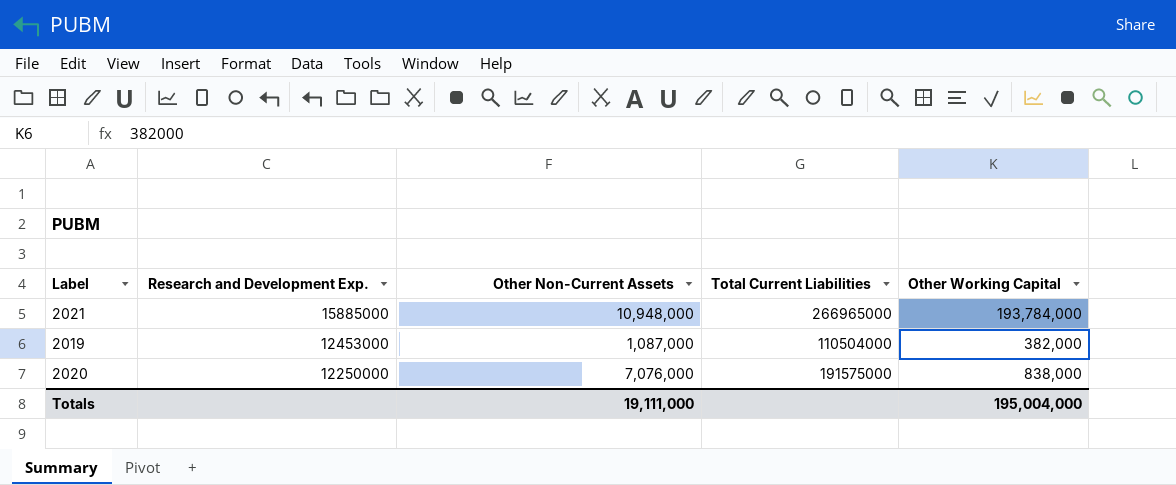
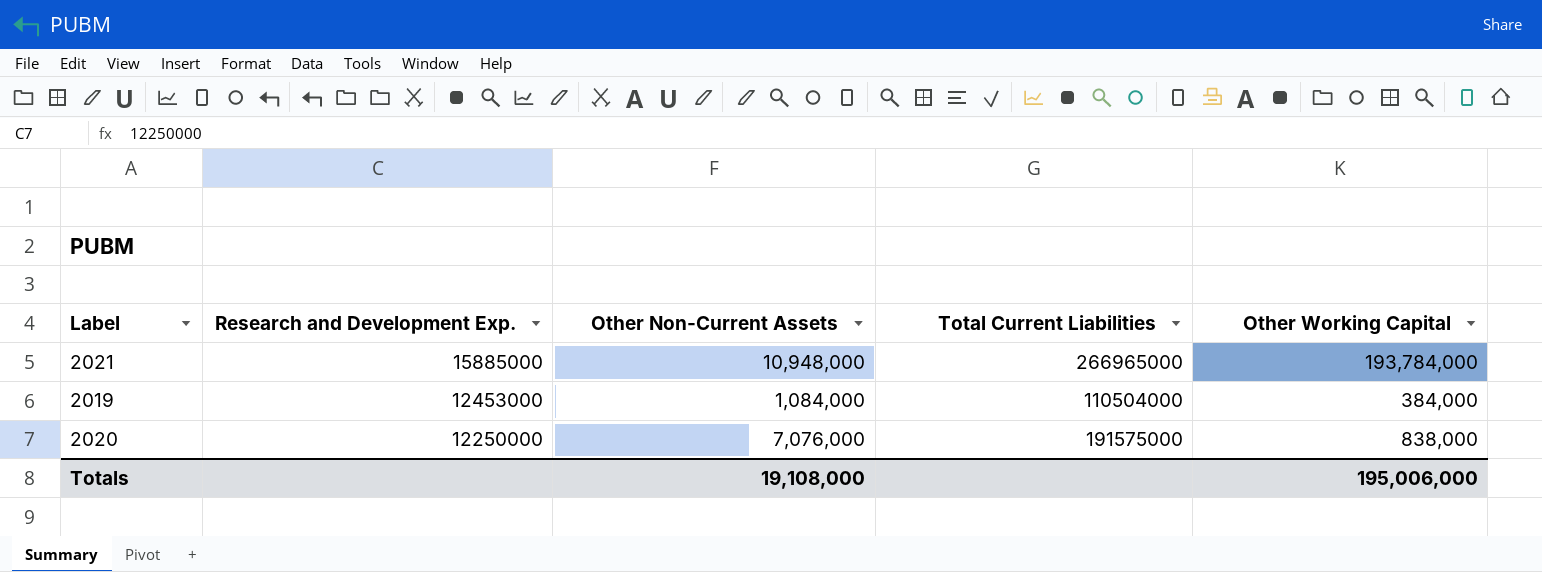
2019 | Other Non-Current Assets: 1,087,000 -> 1,084,000
2019 | Other Working Capital: 382,000 -> 384,000
Totals | Other Non-Current Assets: 19,111,000 -> 19,108,000
Totals | Other Working Capital: 195,004,000 -> 195,006,000

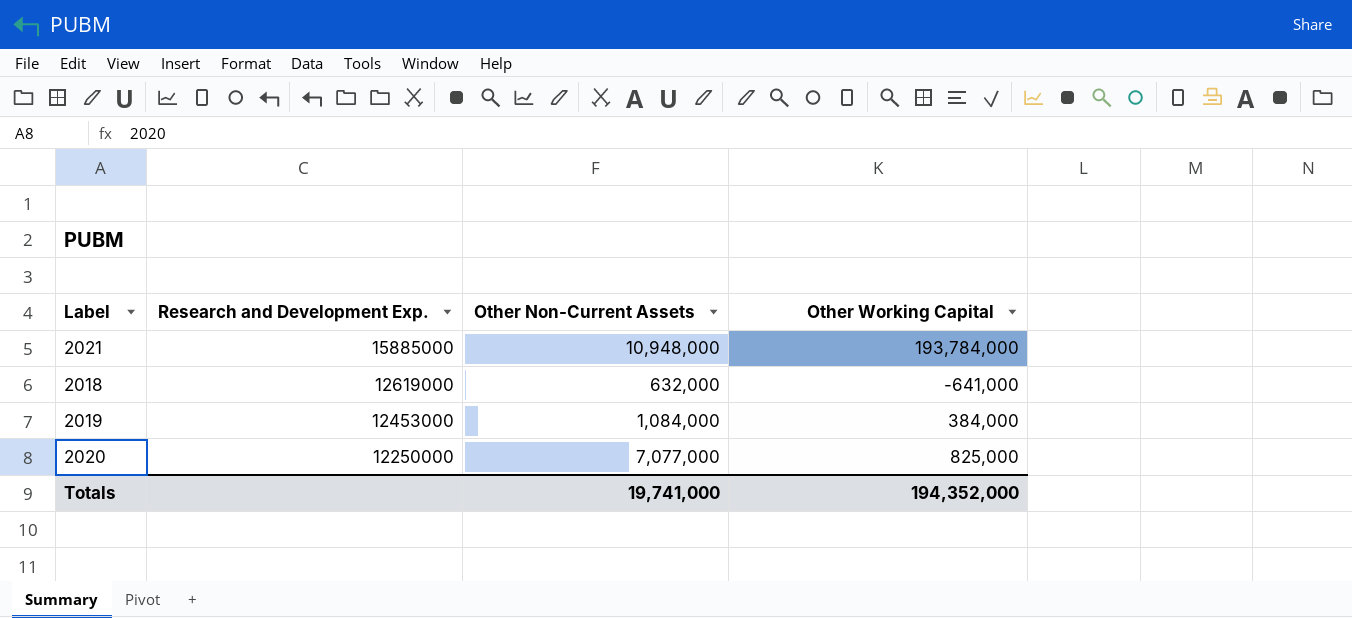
column Total Current Liabilities | position: 4 -> none
row 2018: none -> 12619000 | 632,000 | -641,000
2020 | Other Non-Current Assets: 7,076,000 -> 7,077,000
2020 | Other Working Capital: 838,000 -> 825,000
Totals | Other Non-Current Assets: 19,108,000 -> 19,741,000
Totals | Other Working Capital: 195,006,000 -> 194,352,000

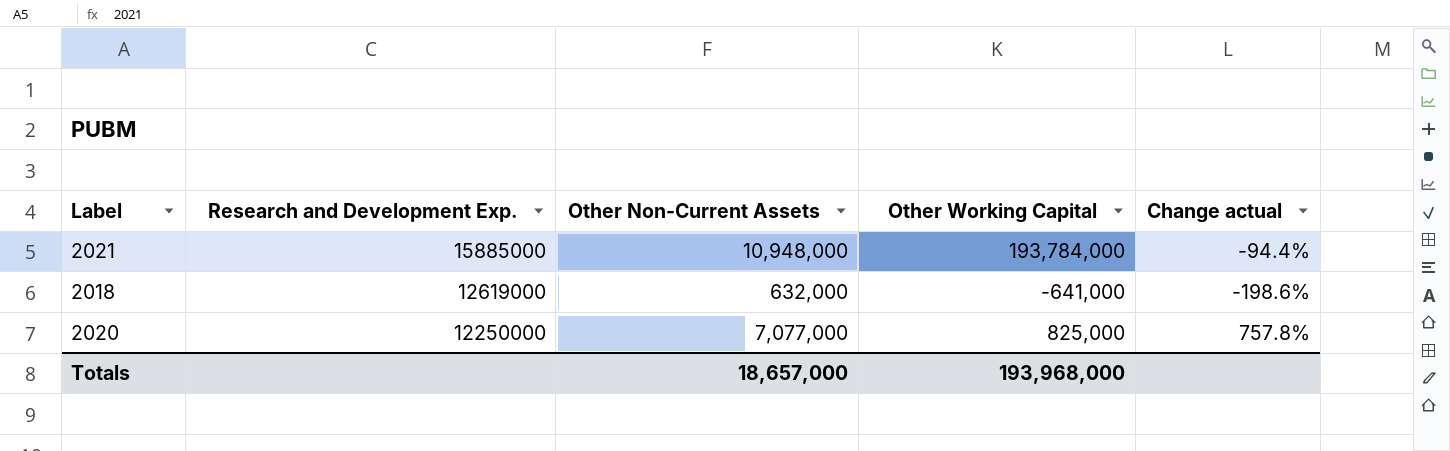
column Change actual | formula: none -> ([Other Non-Current Assets] - [Other Working Capital]) / [Other Working Capital]
row 2019: 12453000 | 1,084,000 | 384,000 -> none
Totals | Other Non-Current Assets: 19,741,000 -> 18,657,000
Totals | Other Working Capital: 194,352,000 -> 193,968,000

